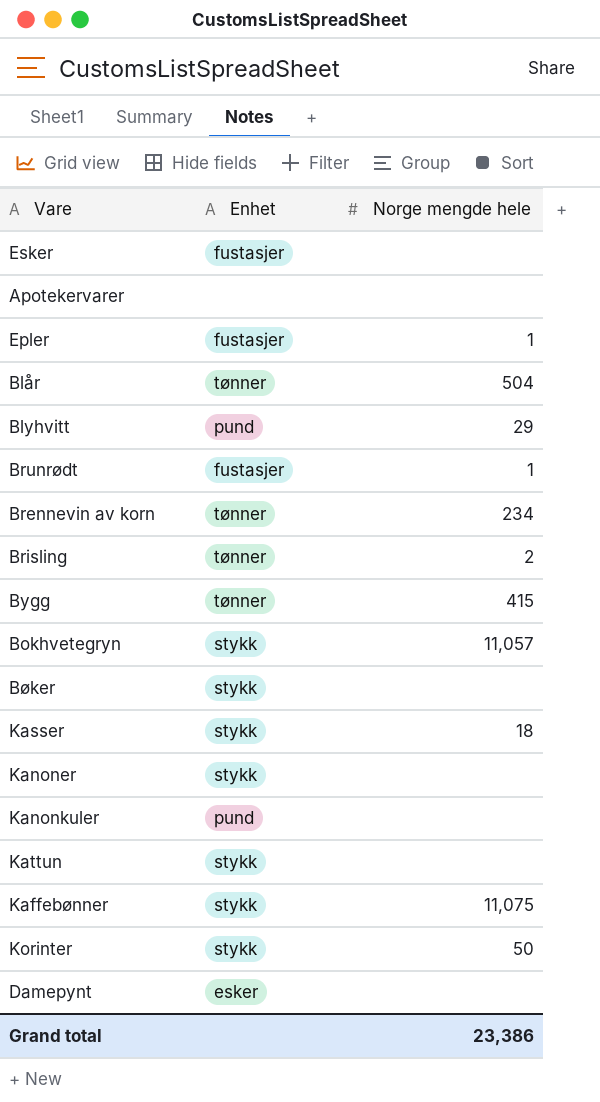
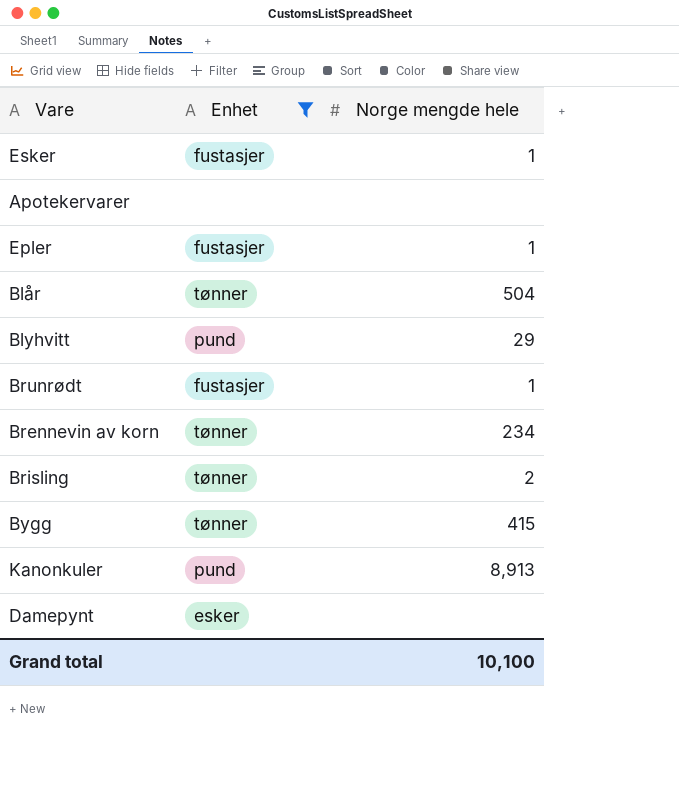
filter: none -> Enhet != stykk
Esker | Norge mengde hele: none -> 1
Kanonkuler | Norge mengde hele: none -> 8,913
Grand total | Norge mengde hele: 23,386 -> 10,100

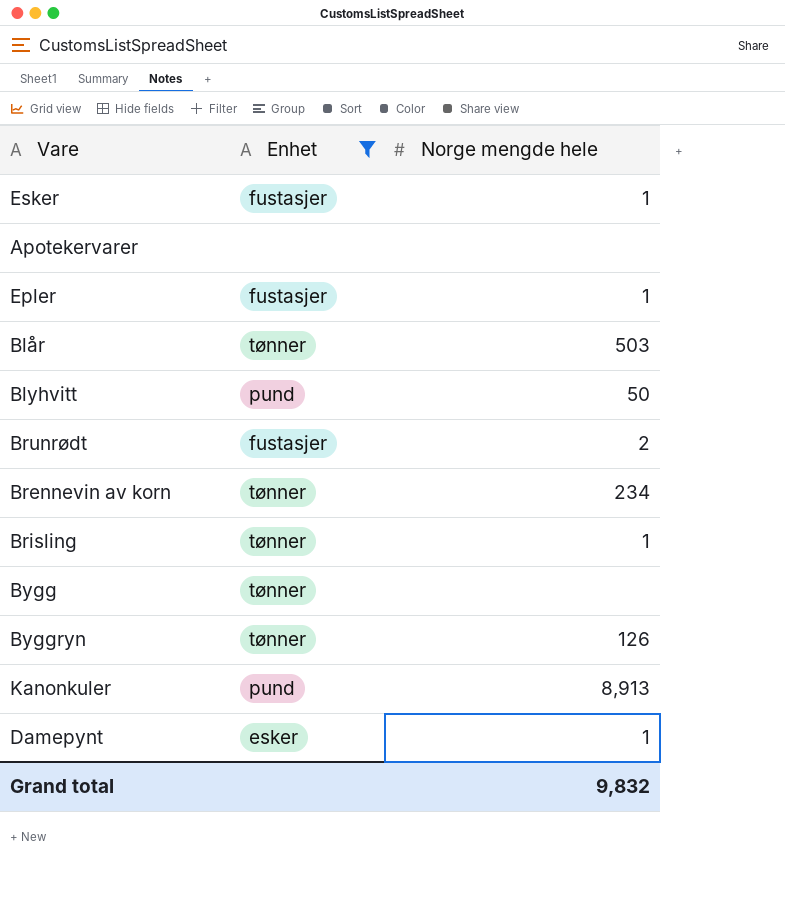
Blår | Norge mengde hele: 504 -> 503
Blyhvitt | Norge mengde hele: 29 -> 50
Brunrødt | Norge mengde hele: 1 -> 2
Brisling | Norge mengde hele: 2 -> 1
Bygg | Norge mengde hele: 415 -> none
row Byggryn: none -> tønner | 126
Damepynt | Norge mengde hele: none -> 1
Grand total | Norge mengde hele: 10,100 -> 9,832

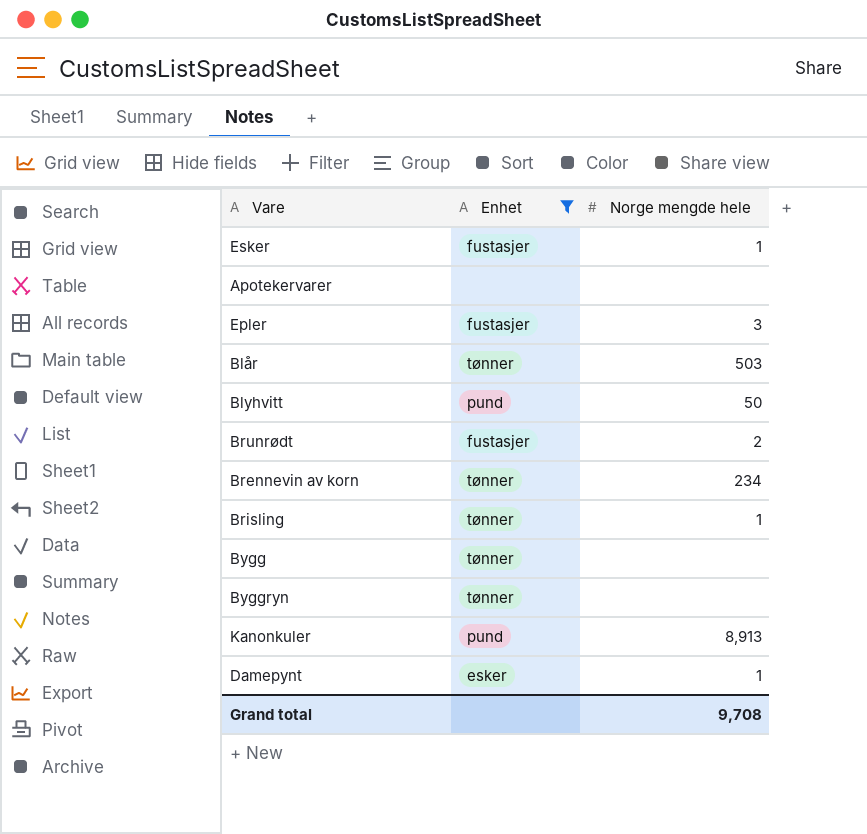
Epler | Norge mengde hele: 1 -> 3
Byggryn | Norge mengde hele: 126 -> none
Grand total | Norge mengde hele: 9,832 -> 9,708

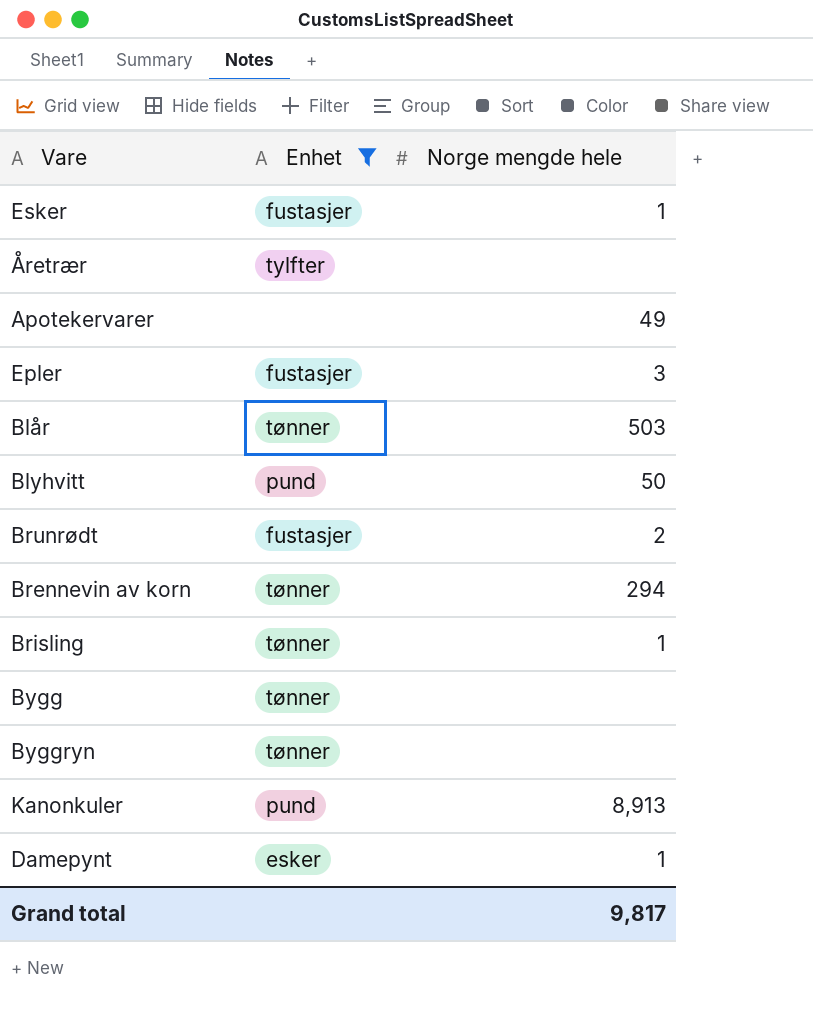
row Åretrær: none -> tylfter | none
Apotekervarer | Norge mengde hele: none -> 49
Brennevin av korn | Norge mengde hele: 234 -> 294
Grand total | Norge mengde hele: 9,708 -> 9,817

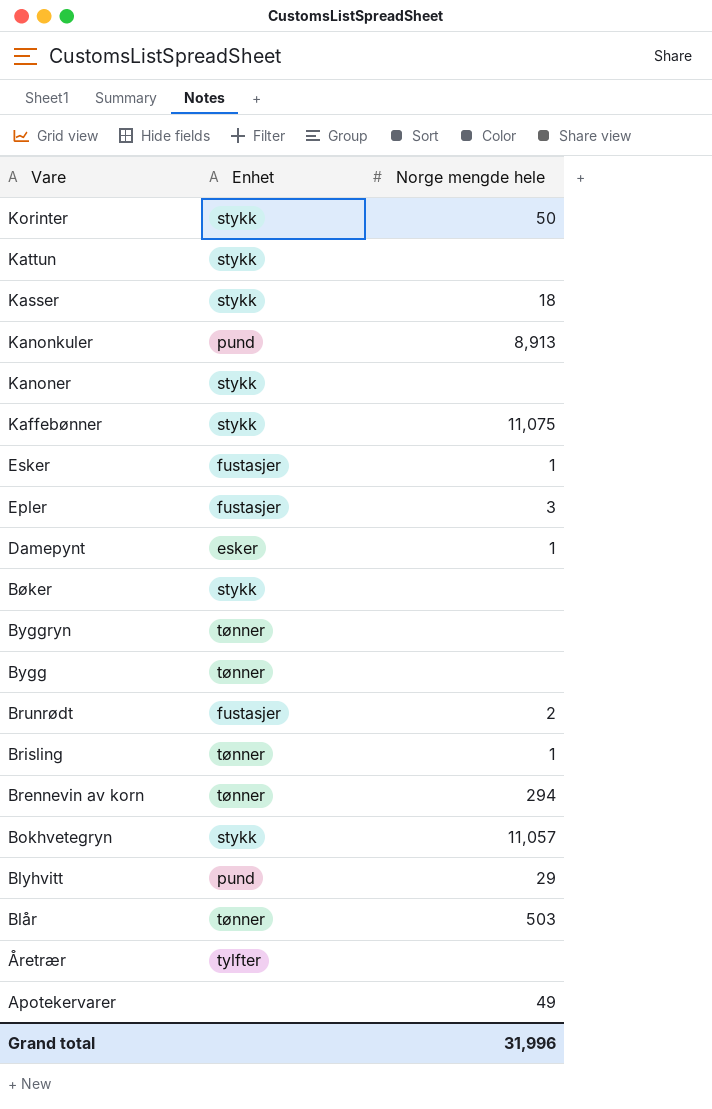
filter: Enhet != stykk -> none
row order: none -> Vare descending
Blyhvitt | Norge mengde hele: 50 -> 29
Grand total | Norge mengde hele: 9,817 -> 31,996

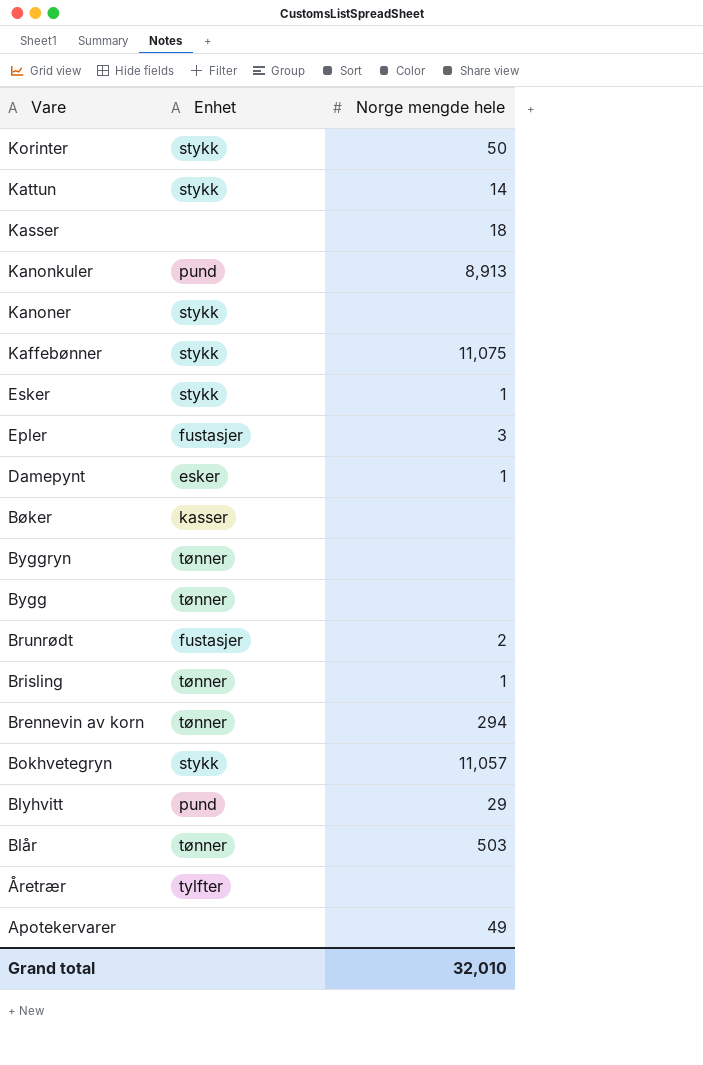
Kattun | Norge mengde hele: none -> 14
Kasser | Enhet: stykk -> none
Esker | Enhet: fustasjer -> stykk
Bøker | Enhet: stykk -> kasser
Grand total | Norge mengde hele: 31,996 -> 32,010

